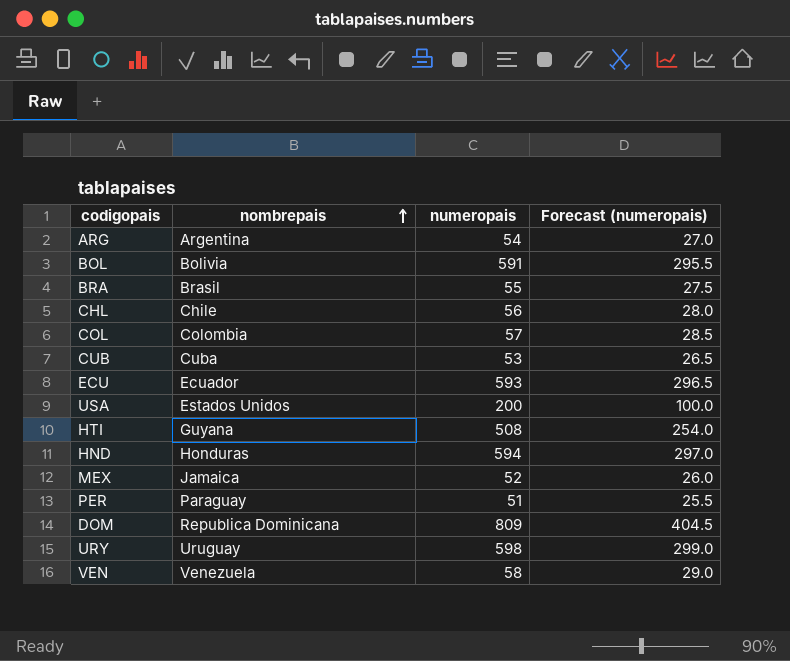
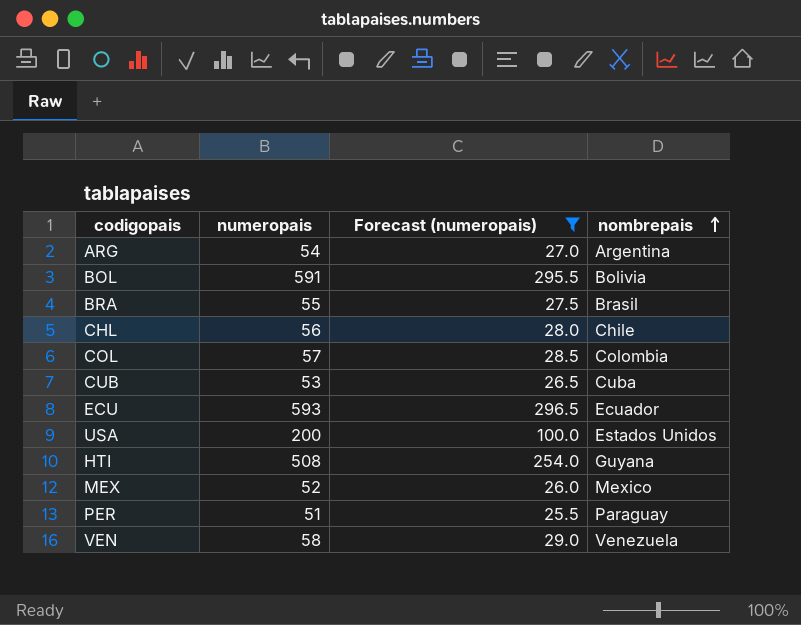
filter: none -> Forecast (numeropais) <= 296.5
column nombrepais | position: 2 -> 4
MEX | nombrepais: Jamaica -> Mexico

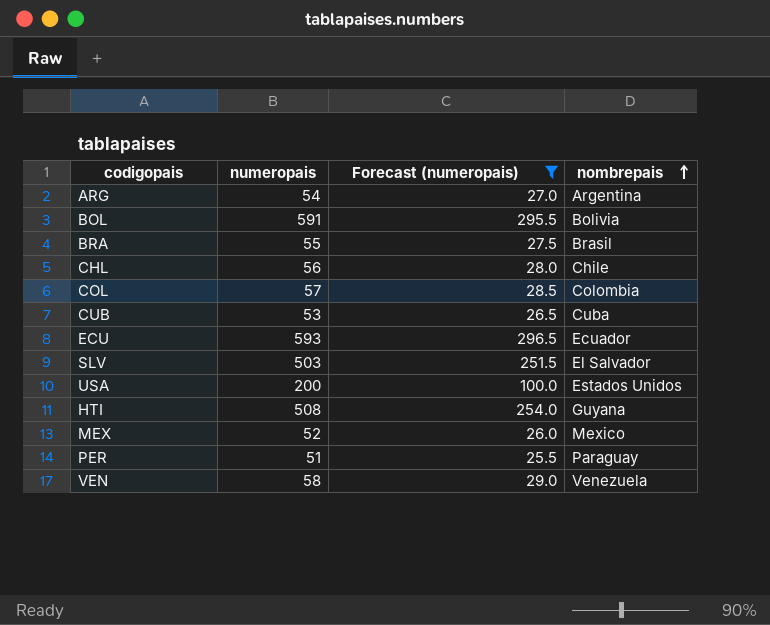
row SLV: none -> 503 | 251.5 | El Salvador

